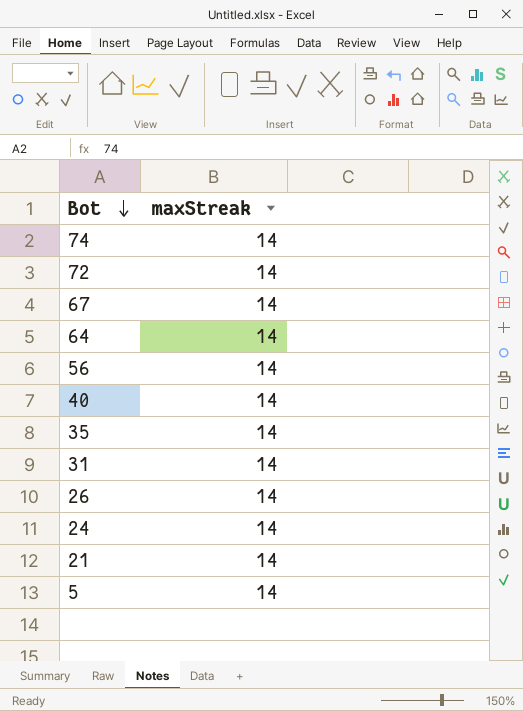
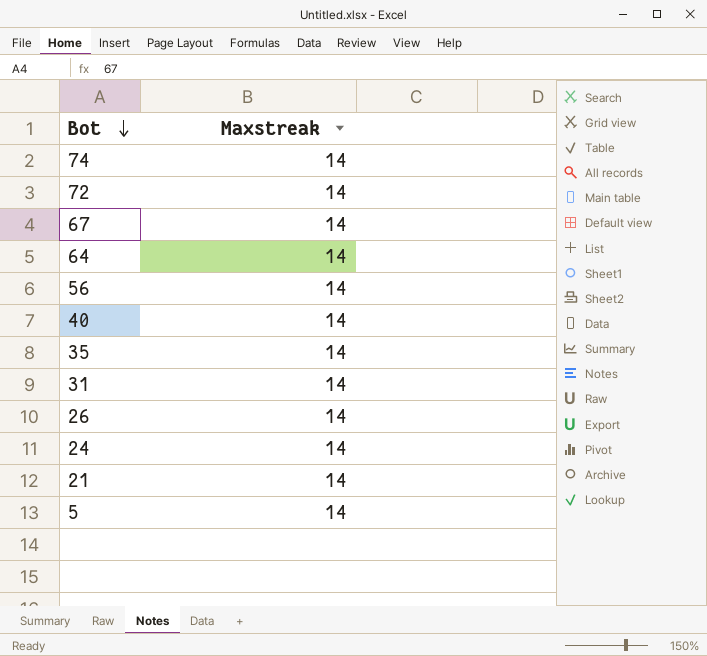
column name: maxStreak -> Maxstreak

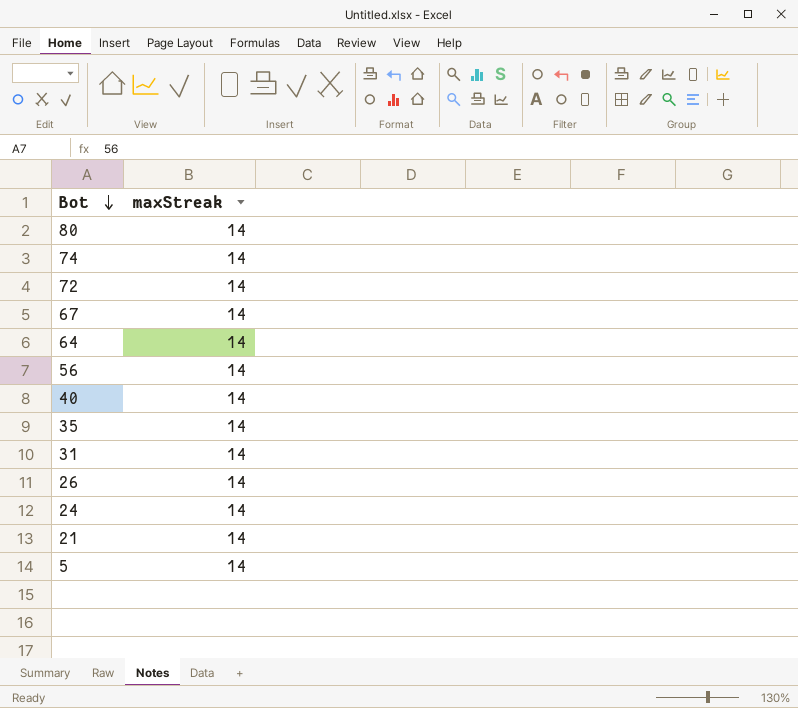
column name: Maxstreak -> maxStreak
row 80: none -> 14

